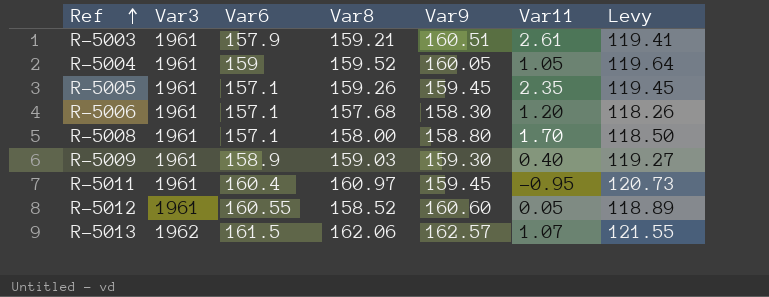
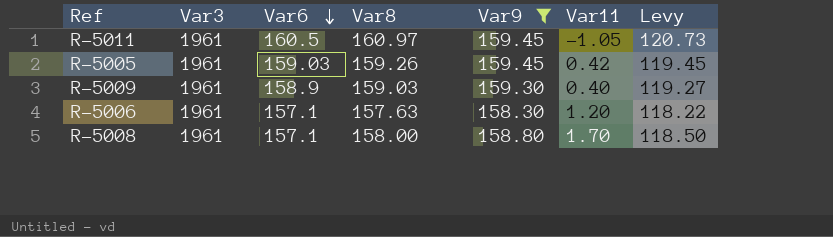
filter: none -> Var9 <= 159.45
row order: Ref ascending -> Var6 descending
R-5011 | Var6: 160.4 -> 160.5
R-5011 | Var11: -0.95 -> -1.05
R-5005 | Var6: 157.1 -> 159.03
R-5005 | Var11: 2.35 -> 0.42
R-5006 | Var8: 157.68 -> 157.63
R-5006 | Levy: 118.26 -> 118.22

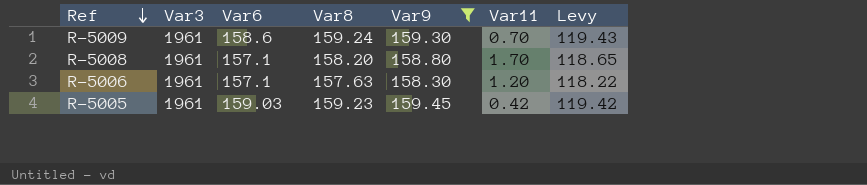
row order: Var6 descending -> Ref descending
row R-5011: 1961 | 160.5 | 160.97 | 159.45 | -1.05 | 120.73 -> none
R-5009 | Var6: 158.9 -> 158.6
R-5009 | Var8: 159.03 -> 159.24
R-5009 | Var11: 0.40 -> 0.70
R-5009 | Levy: 119.27 -> 119.43
R-5008 | Var8: 158.00 -> 158.20
R-5008 | Levy: 118.50 -> 118.65
R-5005 | Var8: 159.26 -> 159.23
R-5005 | Levy: 119.45 -> 119.42

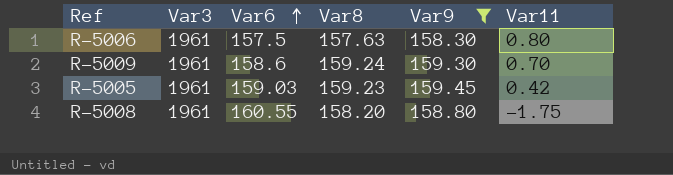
row order: Ref descending -> Var6 ascending
column Levy | formula: [Var8] * 0.75 -> none
R-5006 | Var6: 157.1 -> 157.5
R-5006 | Var11: 1.20 -> 0.80
R-5008 | Var6: 157.1 -> 160.55
R-5008 | Var11: 1.70 -> -1.75

